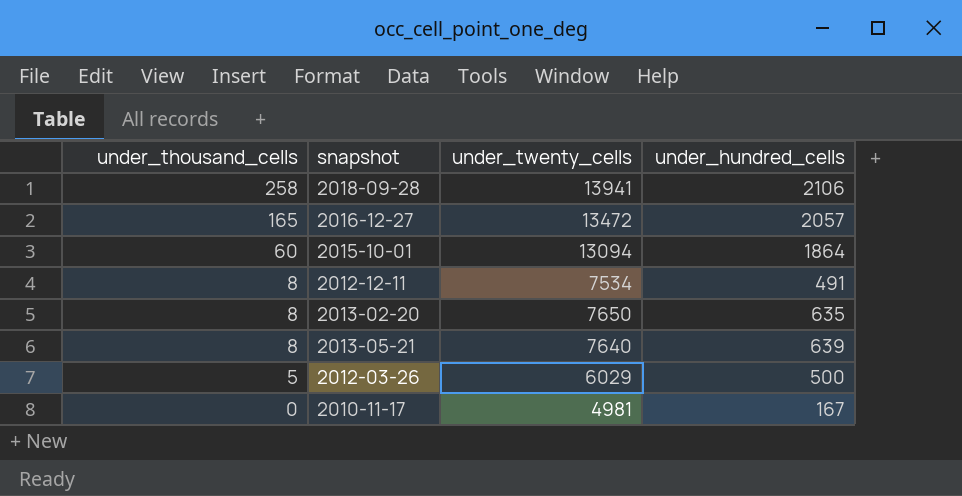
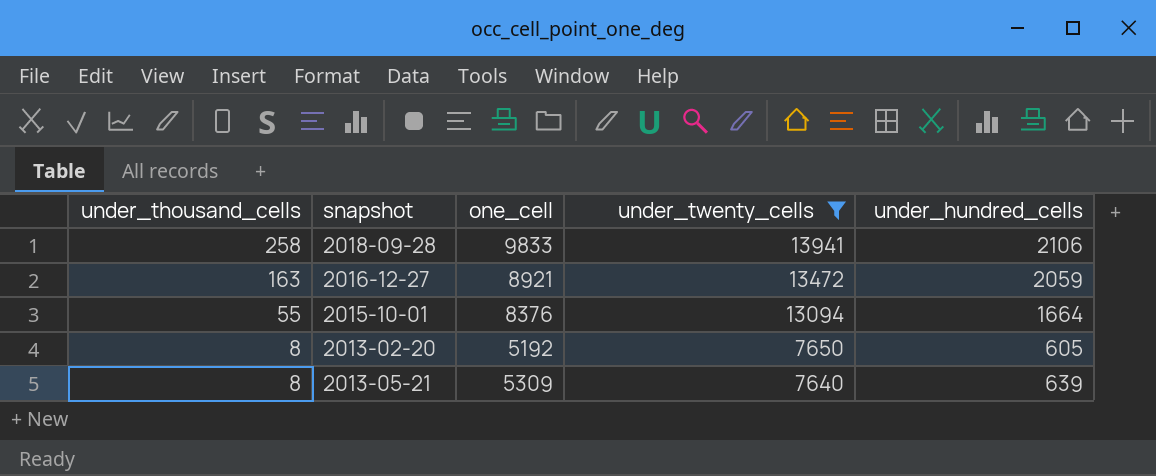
filter: none -> under_twenty_cells >= 7640
column one_cell | position: none -> 3
2016-12-27 | under_thousand_cells: 165 -> 163
2016-12-27 | under_hundred_cells: 2057 -> 2059
2015-10-01 | under_thousand_cells: 60 -> 55
2015-10-01 | under_hundred_cells: 1864 -> 1664
2013-02-20 | under_hundred_cells: 635 -> 605

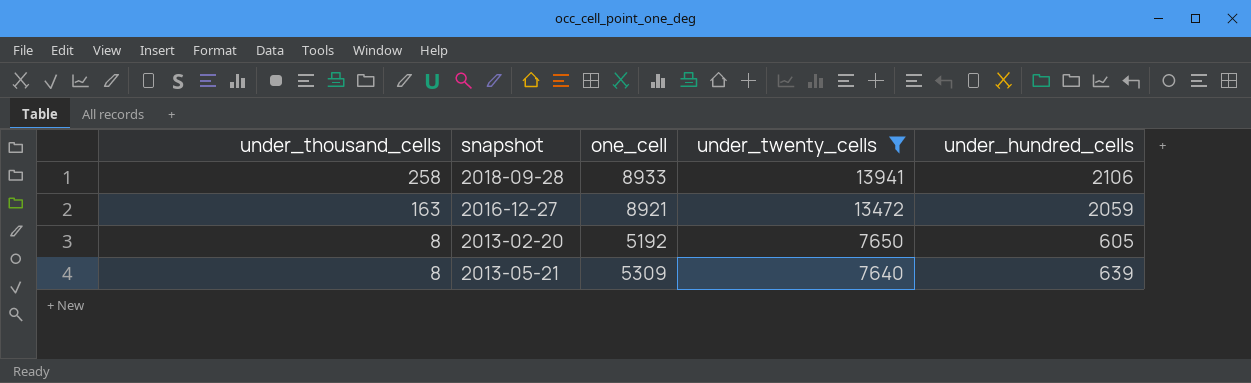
row 2015-10-01: 55 | 8376 | 13094 | 1664 -> none
2018-09-28 | one_cell: 9833 -> 8933

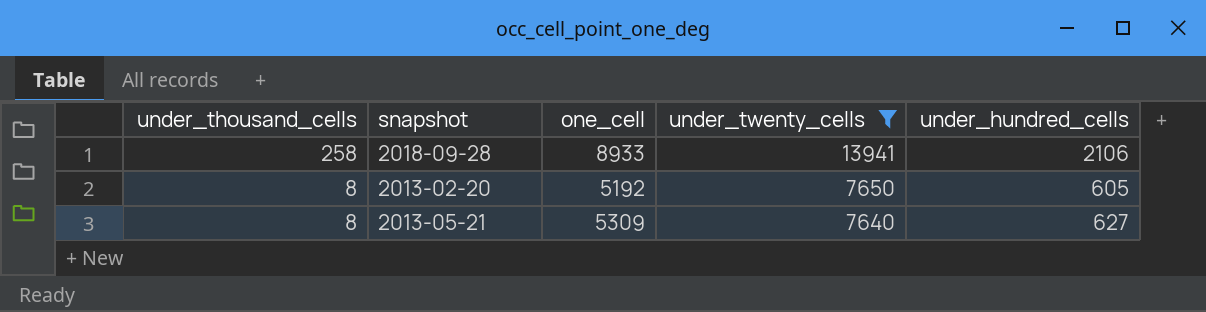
row 2016-12-27: 163 | 8921 | 13472 | 2059 -> none
2013-05-21 | under_hundred_cells: 639 -> 627

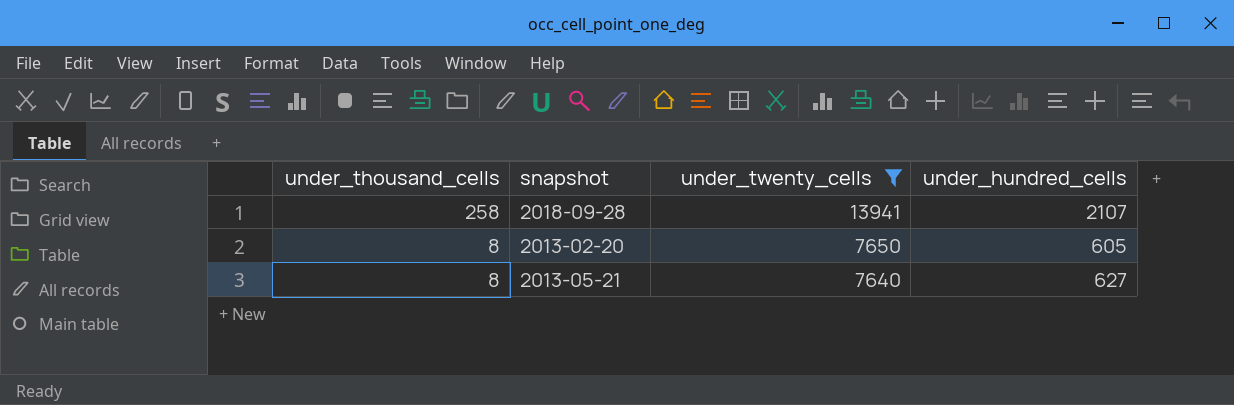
column one_cell | position: 3 -> none
2018-09-28 | under_hundred_cells: 2106 -> 2107

